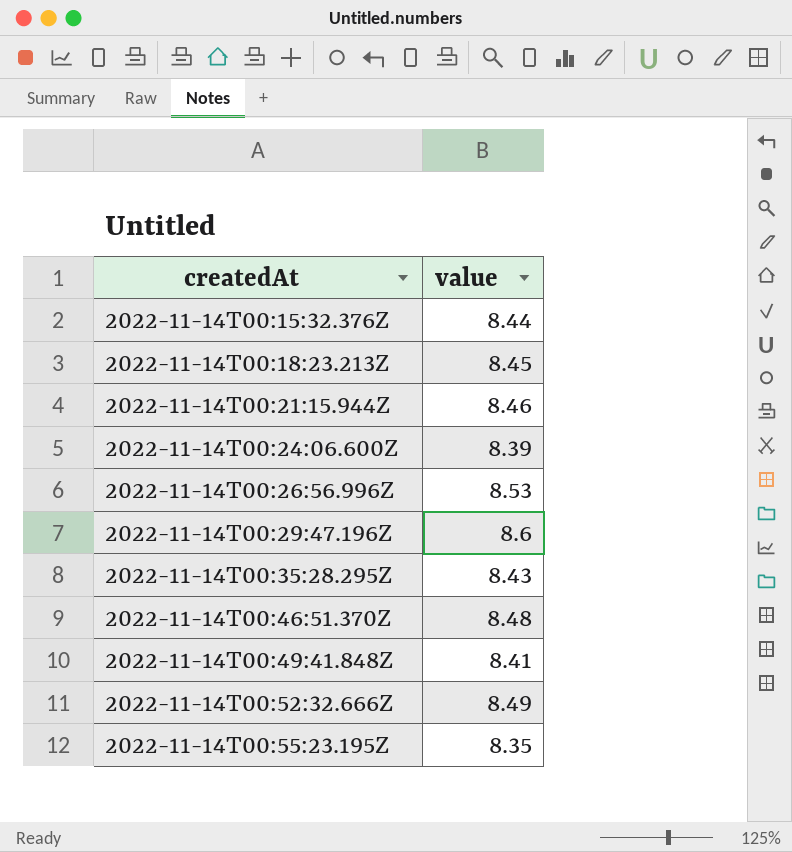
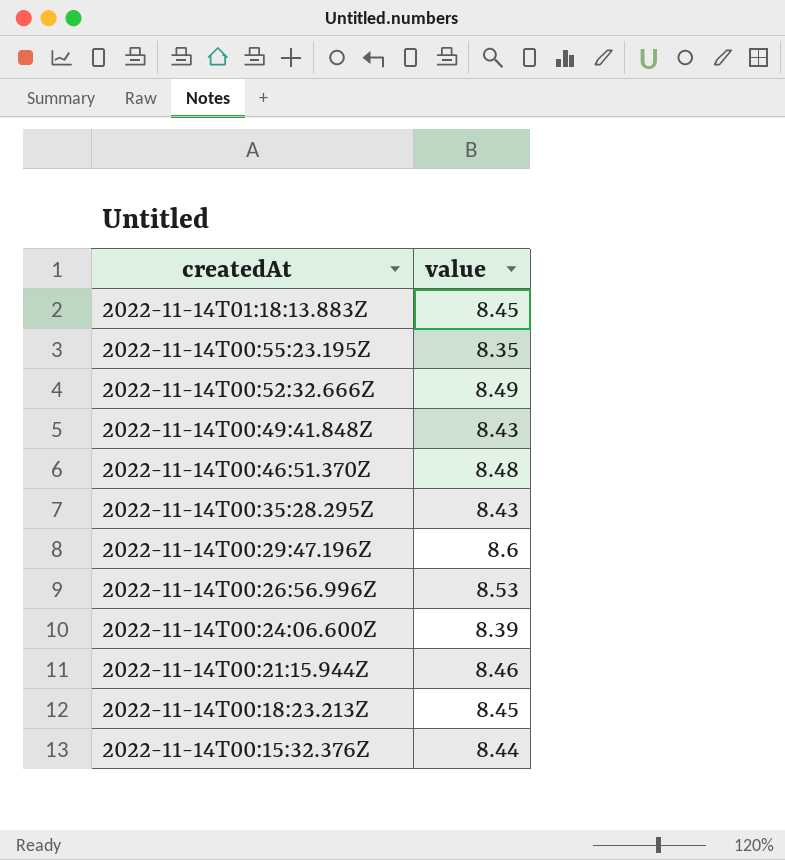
row order: createdAt ascending -> createdAt descending
row 2022-11-14T01:18:13.883Z: none -> 8.45
2022-11-14T00:49:41.848Z | value: 8.41 -> 8.43

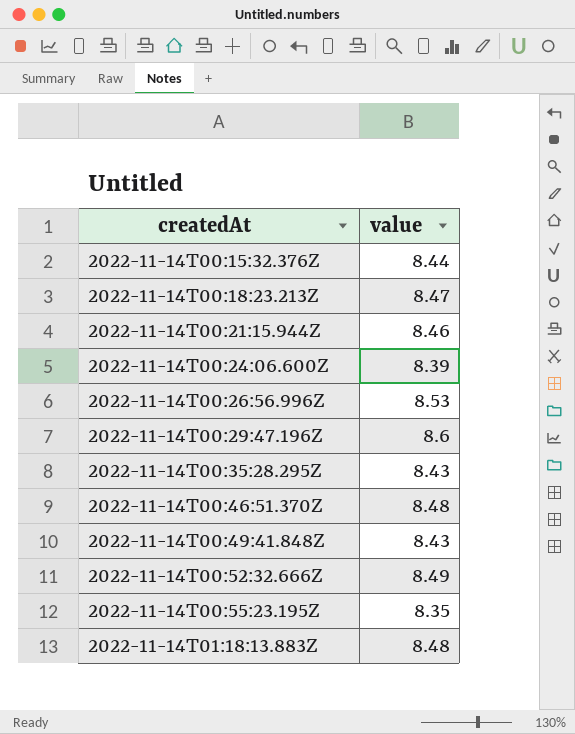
row order: createdAt descending -> createdAt ascending
2022-11-14T00:18:23.213Z | value: 8.45 -> 8.47
2022-11-14T01:18:13.883Z | value: 8.45 -> 8.48

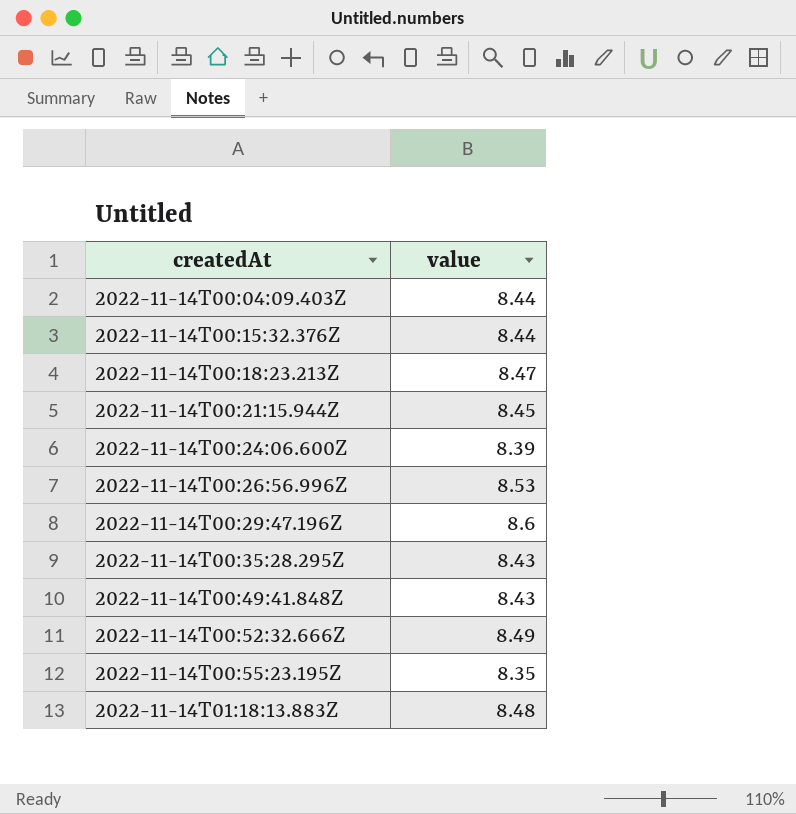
row 2022-11-14T00:46:51.370Z: 8.48 -> none
row 2022-11-14T00:04:09.403Z: none -> 8.44
2022-11-14T00:21:15.944Z | value: 8.46 -> 8.45

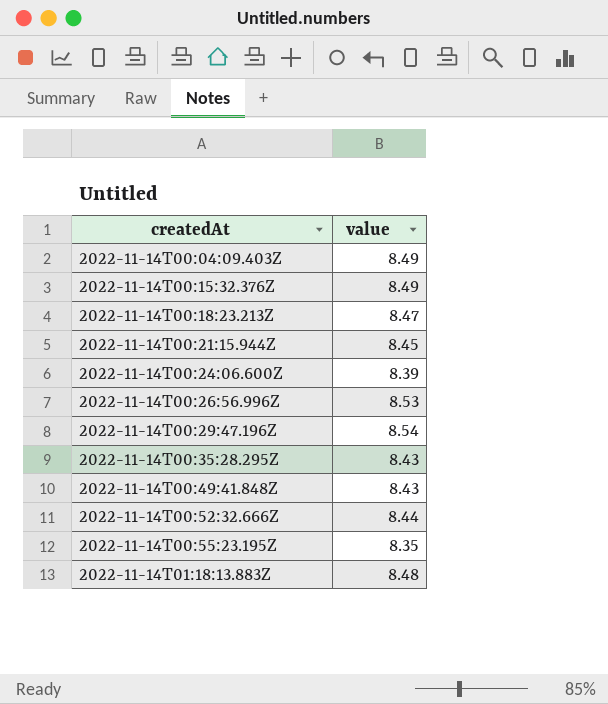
2022-11-14T00:04:09.403Z | value: 8.44 -> 8.49
2022-11-14T00:15:32.376Z | value: 8.44 -> 8.49
2022-11-14T00:29:47.196Z | value: 8.6 -> 8.54
2022-11-14T00:52:32.666Z | value: 8.49 -> 8.44

